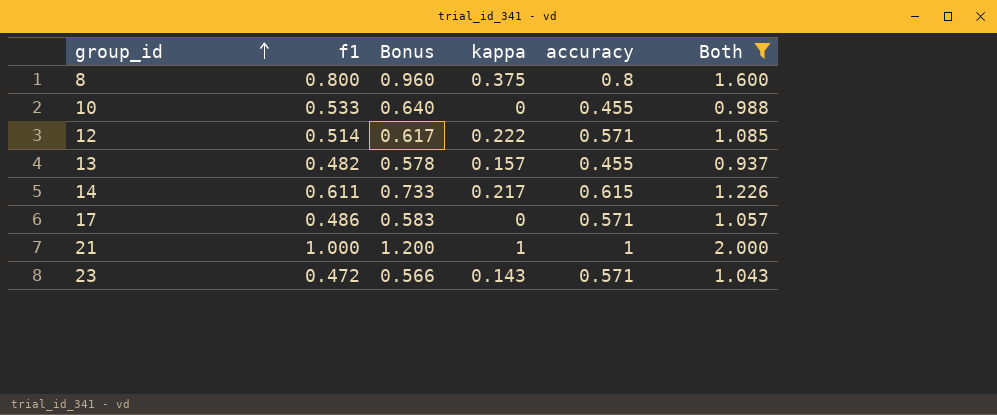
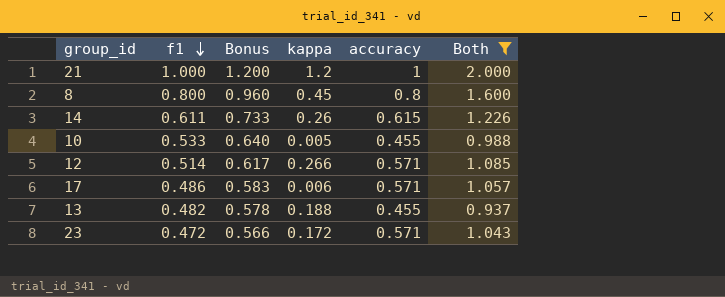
row order: group_id ascending -> f1 descending
21 | kappa: 1 -> 1.2
8 | kappa: 0.375 -> 0.45
14 | kappa: 0.217 -> 0.26
10 | kappa: 0 -> 0.005
12 | kappa: 0.222 -> 0.266
17 | kappa: 0 -> 0.006
13 | kappa: 0.157 -> 0.188
23 | kappa: 0.143 -> 0.172

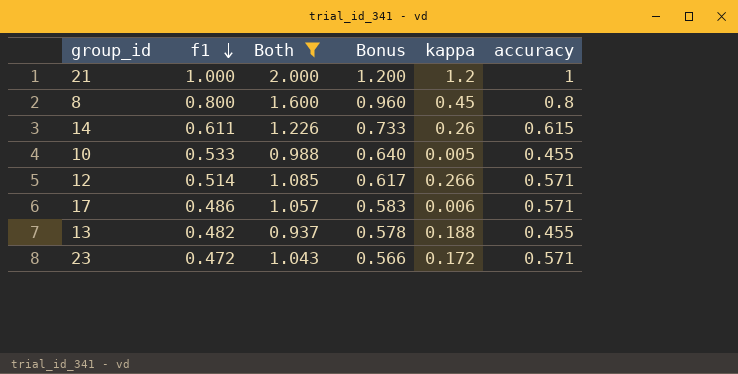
column Both | position: 6 -> 3

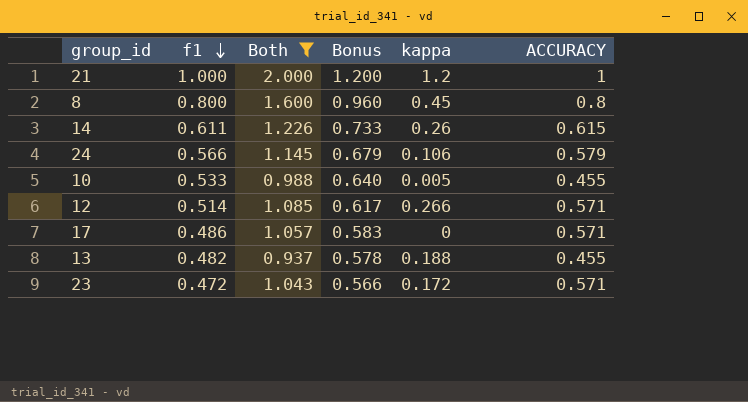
column name: accuracy -> ACCURACY
row 24: none -> 0.566 | 1.145 | 0.679 | 0.106 | 0.579
17 | kappa: 0.006 -> 0

